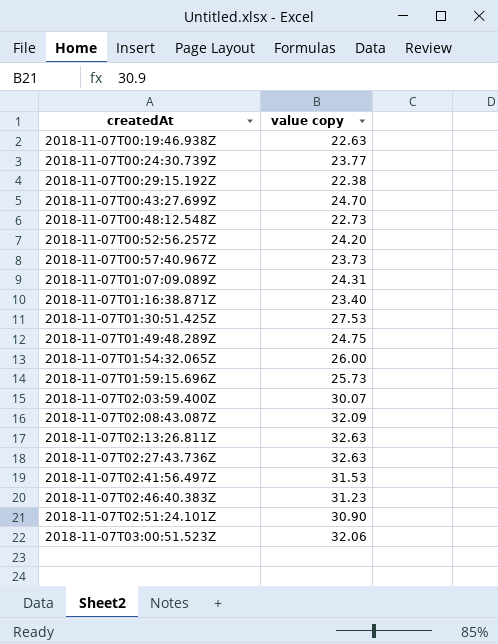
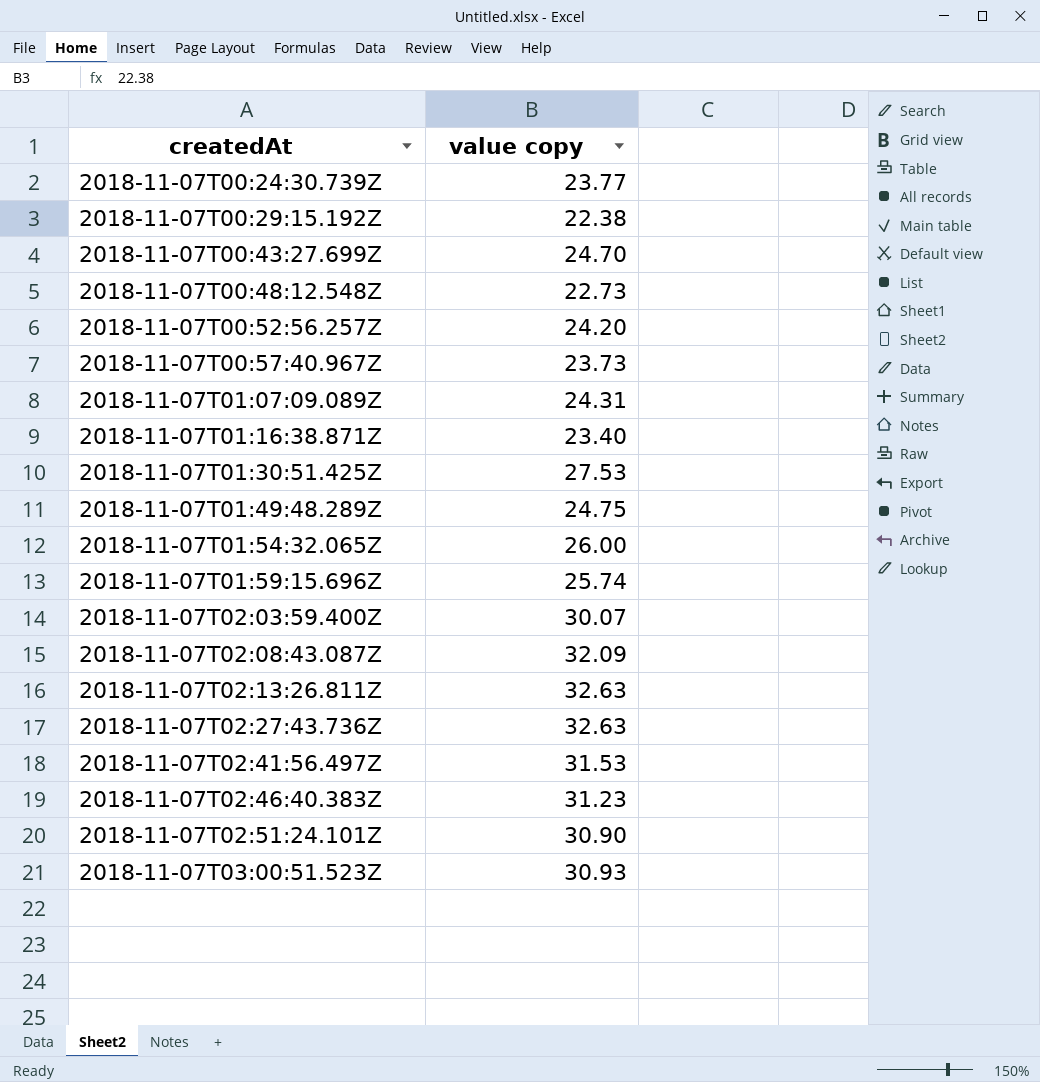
row 2018-11-07T00:19:46.938Z: 22.63 -> none
2018-11-07T01:59:15.696Z | value copy: 25.73 -> 25.74
2018-11-07T03:00:51.523Z | value copy: 32.06 -> 30.93

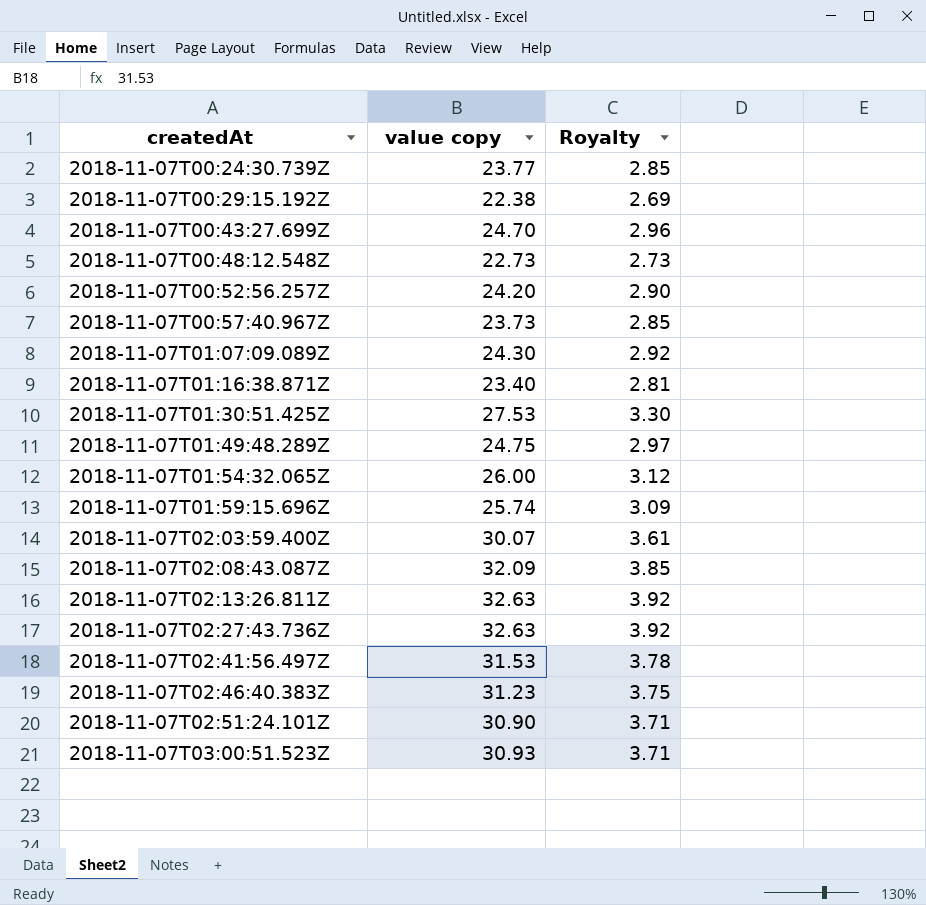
column Royalty | formula: none -> [value copy] * 0.12
2018-11-07T01:07:09.089Z | value copy: 24.31 -> 24.30

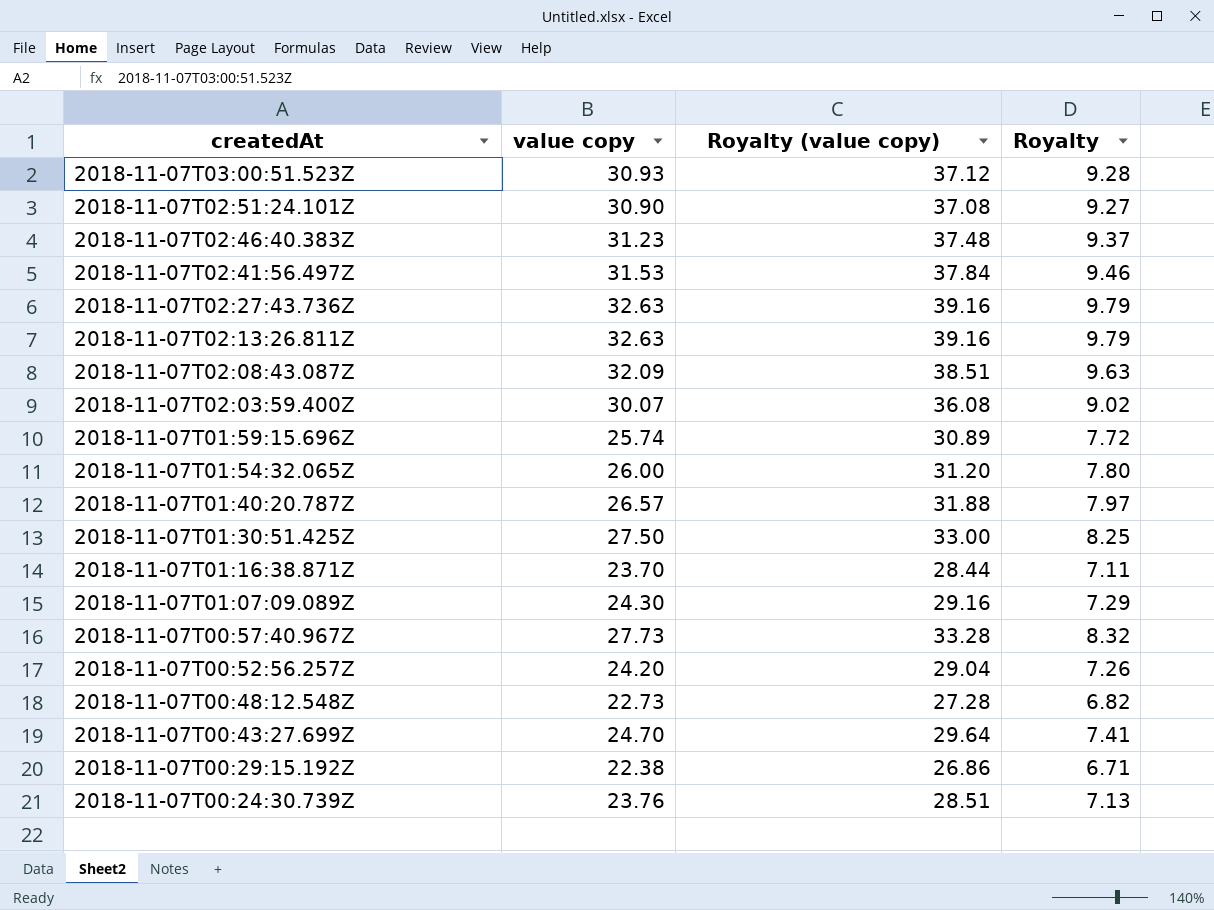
row order: createdAt ascending -> createdAt descending
column Royalty (value copy) | formula: none -> [value copy] * 1.2
column Royalty | formula: [value copy] * 0.12 -> [value copy] * 0.3
row 2018-11-07T01:49:48.289Z: 24.75 | 2.97 -> none
row 2018-11-07T01:40:20.787Z: none -> 26.57 | 31.88 | 7.97
2018-11-07T01:30:51.425Z | value copy: 27.53 -> 27.50
2018-11-07T01:16:38.871Z | value copy: 23.40 -> 23.70
2018-11-07T00:57:40.967Z | value copy: 23.73 -> 27.73
2018-11-07T00:24:30.739Z | value copy: 23.77 -> 23.76

